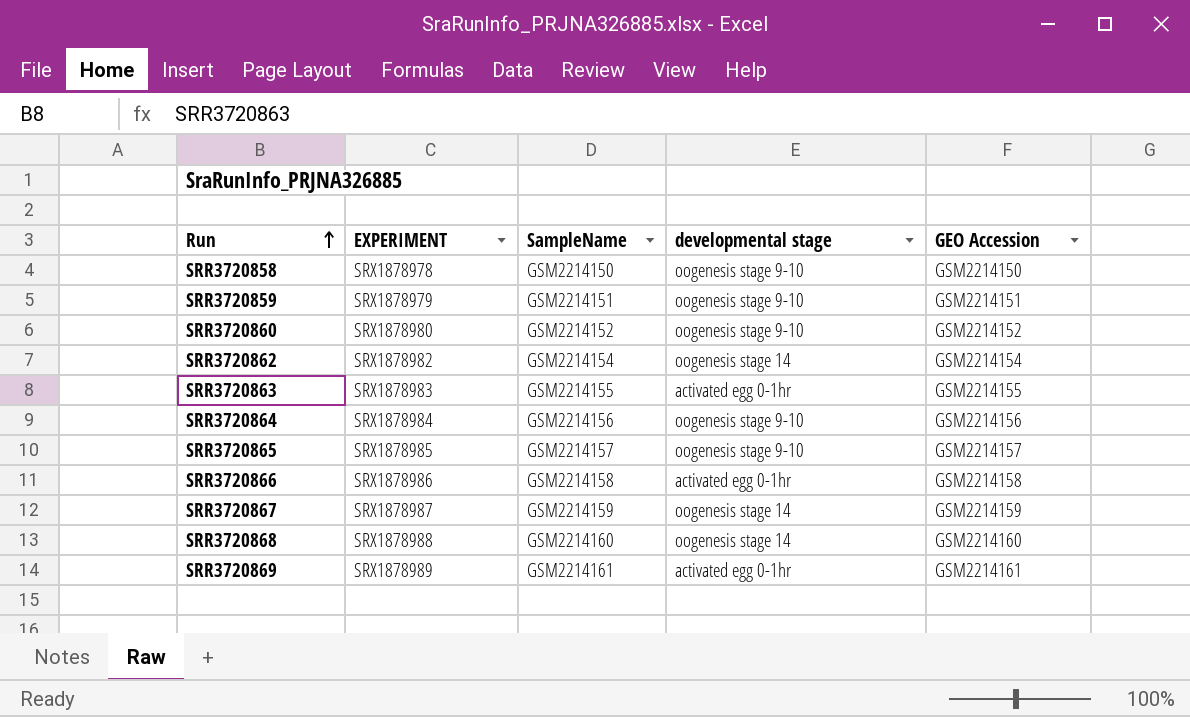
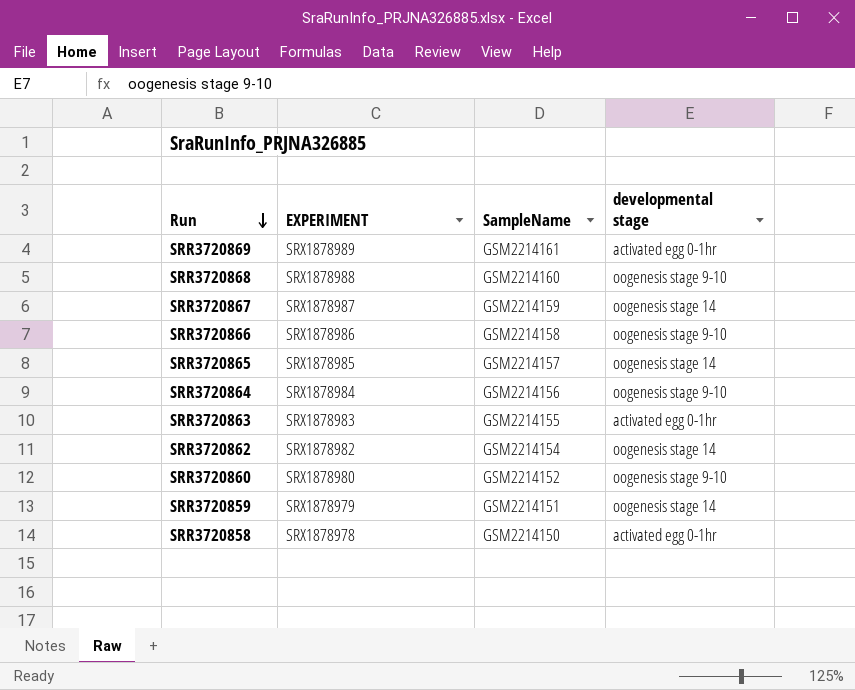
row order: Run ascending -> Run descending
column GEO Accession | position: 5 -> none
SRR3720868 | developmental stage: oogenesis stage 14 -> oogenesis stage 9-10
SRR3720866 | developmental stage: activated egg 0-1hr -> oogenesis stage 9-10
SRR3720865 | developmental stage: oogenesis stage 9-10 -> oogenesis stage 14
SRR3720859 | developmental stage: oogenesis stage 9-10 -> oogenesis stage 14
SRR3720858 | developmental stage: oogenesis stage 9-10 -> activated egg 0-1hr

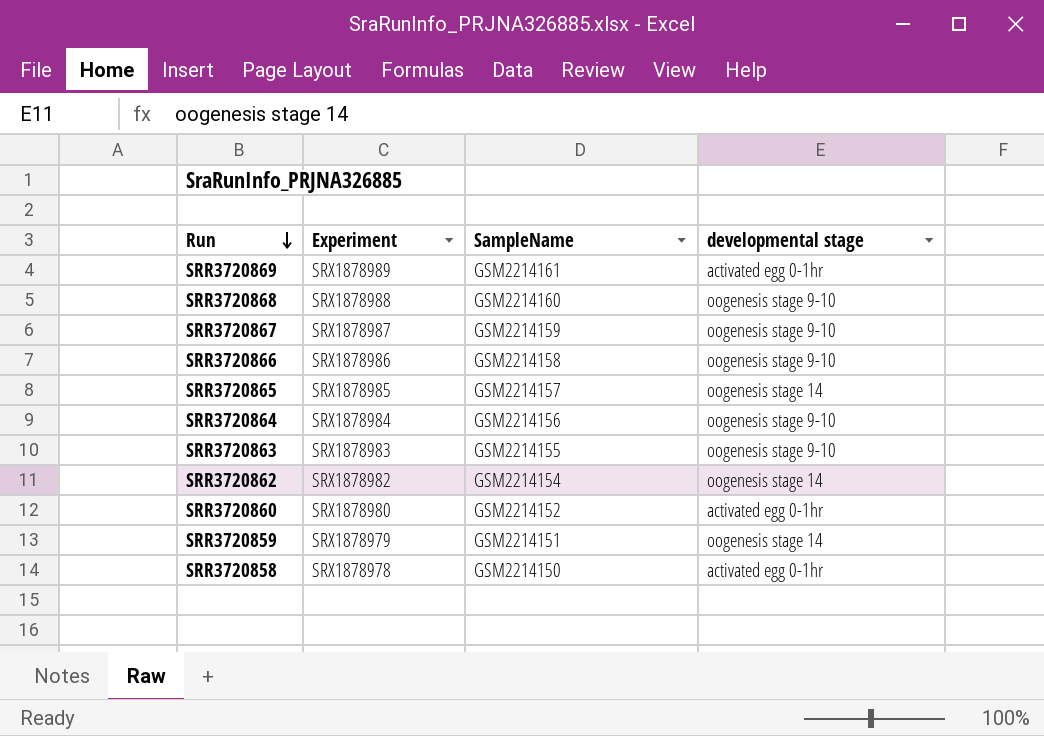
column name: EXPERIMENT -> Experiment
SRR3720867 | developmental stage: oogenesis stage 14 -> oogenesis stage 9-10
SRR3720863 | developmental stage: activated egg 0-1hr -> oogenesis stage 9-10
SRR3720860 | developmental stage: oogenesis stage 9-10 -> activated egg 0-1hr

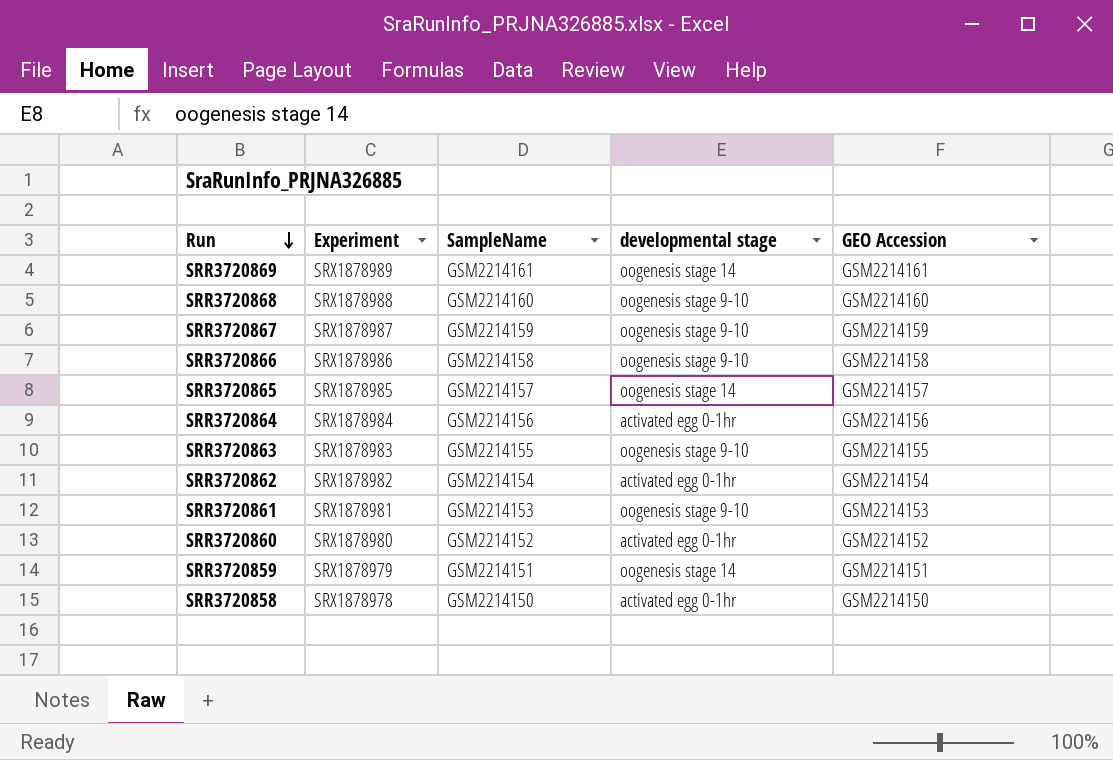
column GEO Accession | position: none -> 5
SRR3720869 | developmental stage: activated egg 0-1hr -> oogenesis stage 14
SRR3720864 | developmental stage: oogenesis stage 9-10 -> activated egg 0-1hr
SRR3720862 | developmental stage: oogenesis stage 14 -> activated egg 0-1hr
row SRR3720861: none -> SRX1878981 | GSM2214153 | oogenesis stage 9-10 | GSM2214153

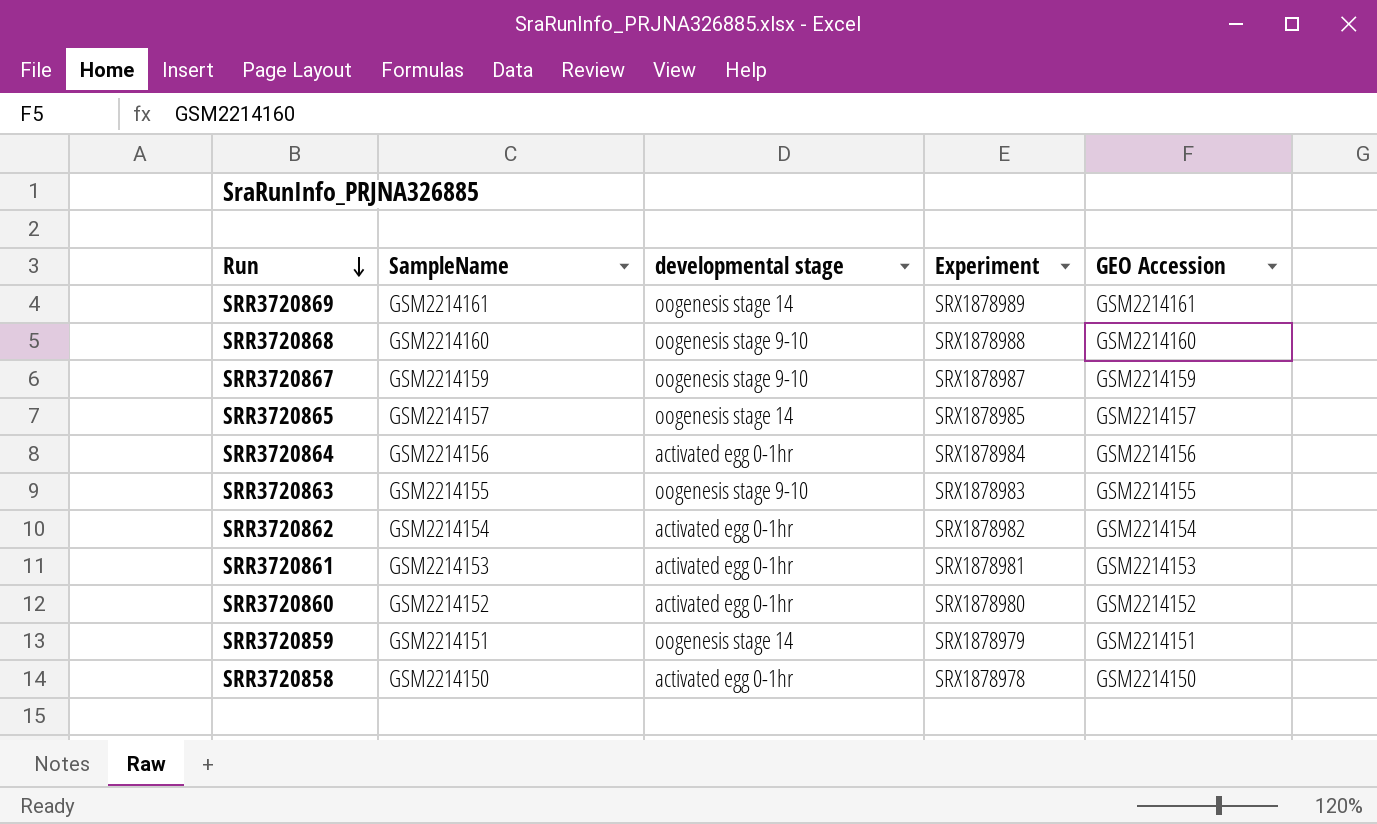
column Experiment | position: 2 -> 4
row SRR3720866: SRX1878986 | GSM2214158 | oogenesis stage 9-10 | GSM2214158 -> none
SRR3720861 | developmental stage: oogenesis stage 9-10 -> activated egg 0-1hr

